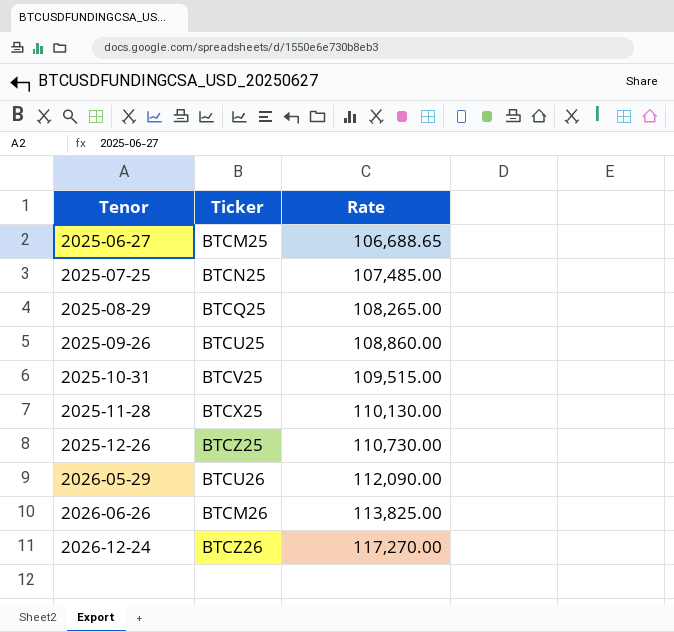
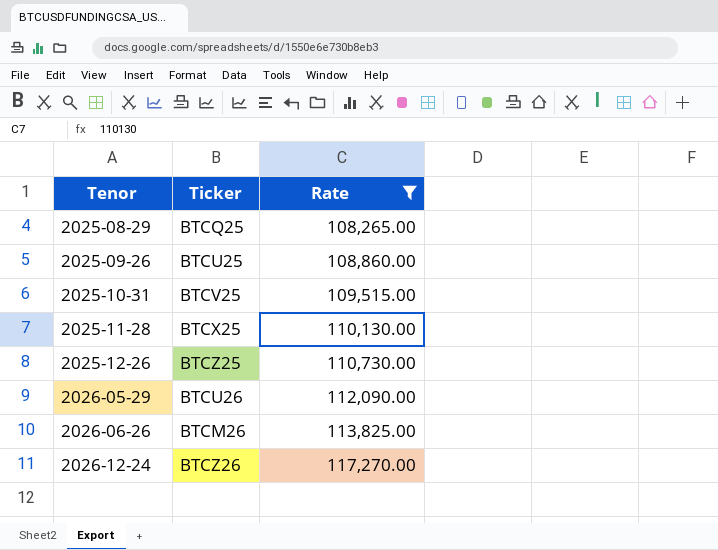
filter: none -> Rate >= 108,265.00

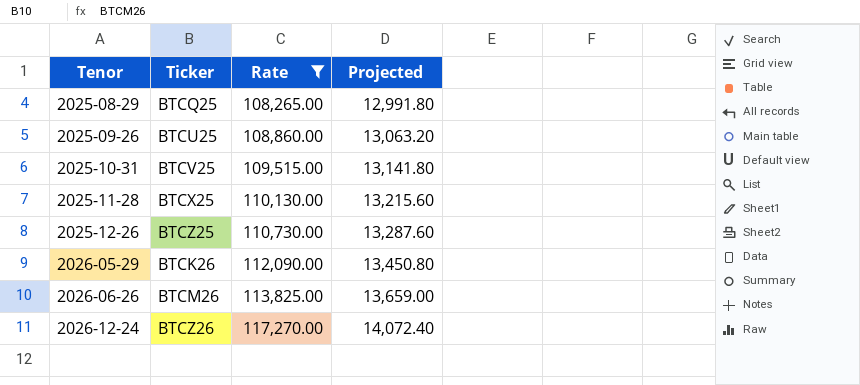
column Projected | formula: none -> [Rate] * 0.12
2026-05-29 | Ticker: BTCU26 -> BTCK26

